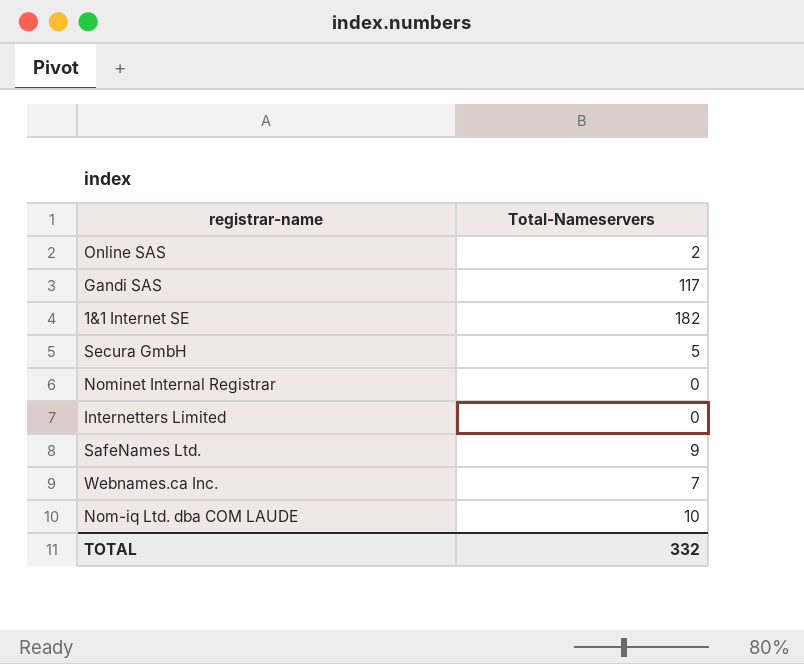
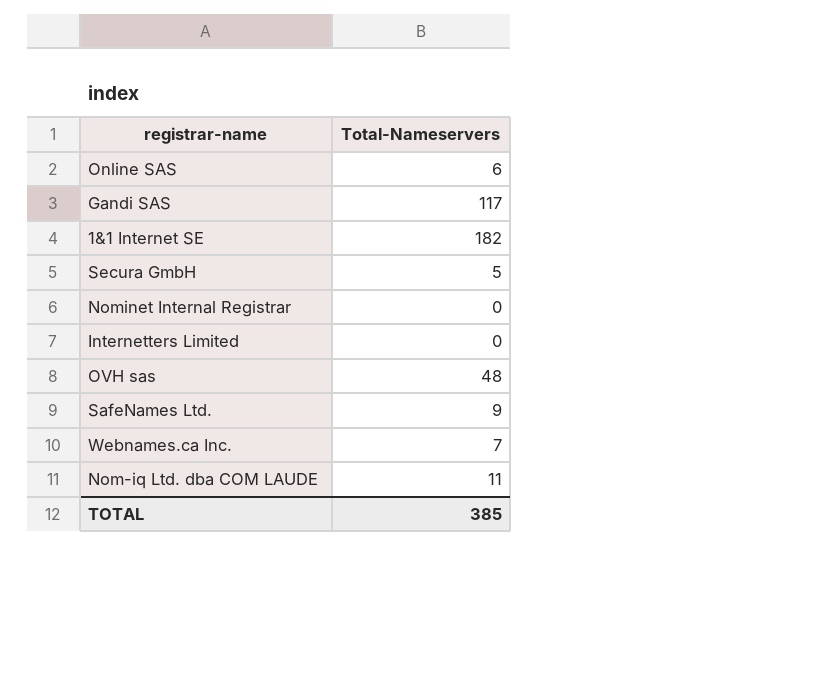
Online SAS | Total-Nameservers: 2 -> 6
row OVH sas: none -> 48
Nom-iq Ltd. dba COM LAUDE | Total-Nameservers: 10 -> 11
TOTAL | Total-Nameservers: 332 -> 385

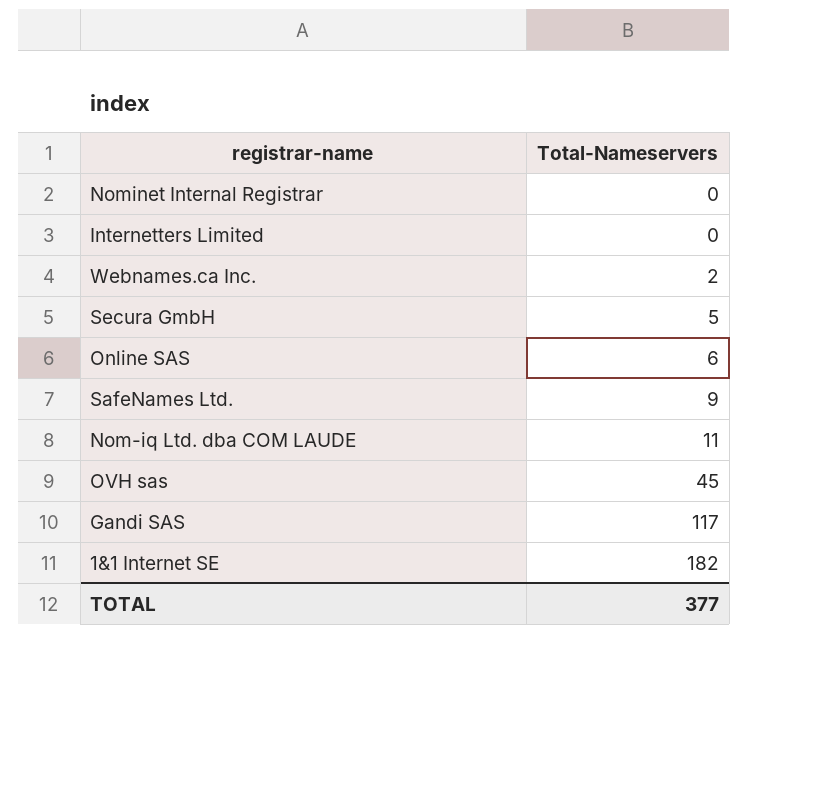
row order: none -> Total-Nameservers ascending
Webnames.ca Inc. | Total-Nameservers: 7 -> 2
OVH sas | Total-Nameservers: 48 -> 45
TOTAL | Total-Nameservers: 385 -> 377

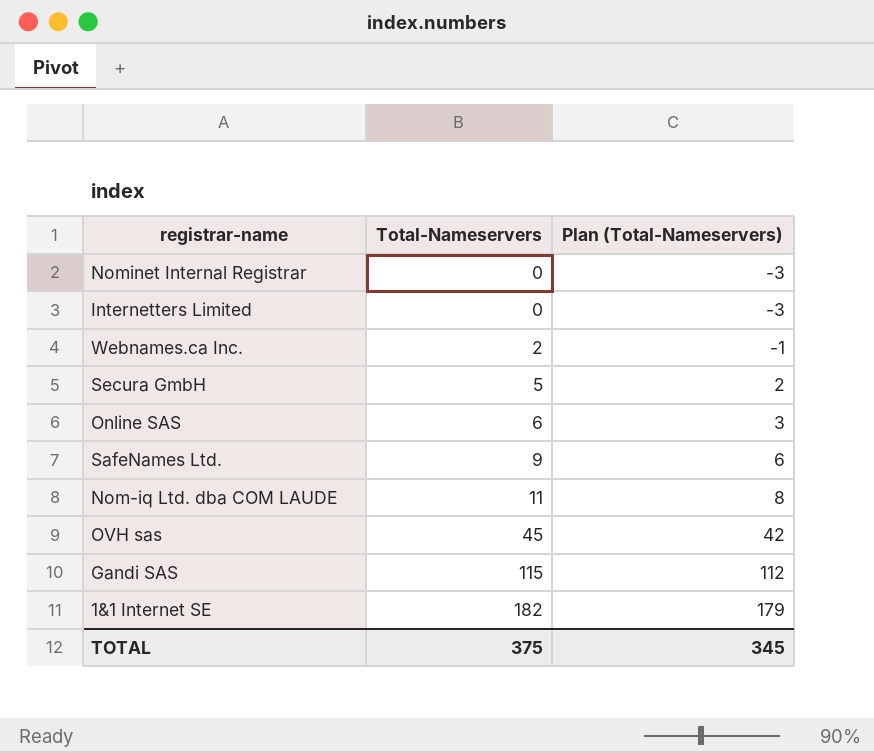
column Plan (Total-Nameservers) | formula: none -> [Total-Nameservers] - 3
Gandi SAS | Total-Nameservers: 117 -> 115
TOTAL | Total-Nameservers: 377 -> 375

